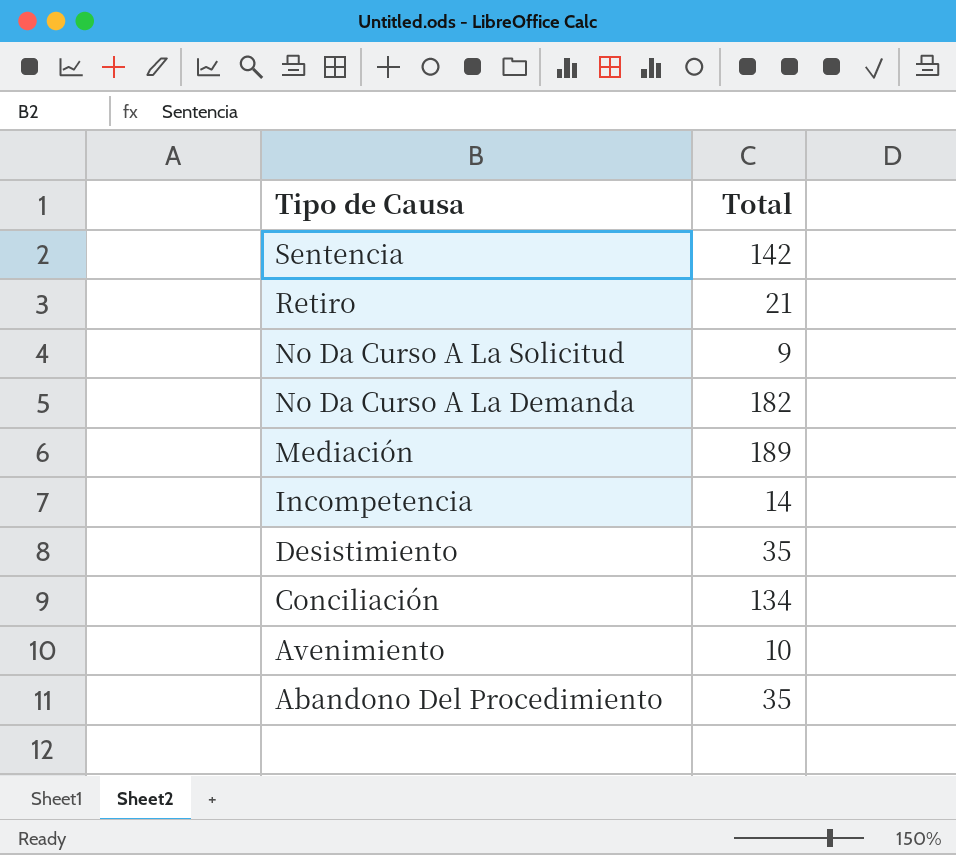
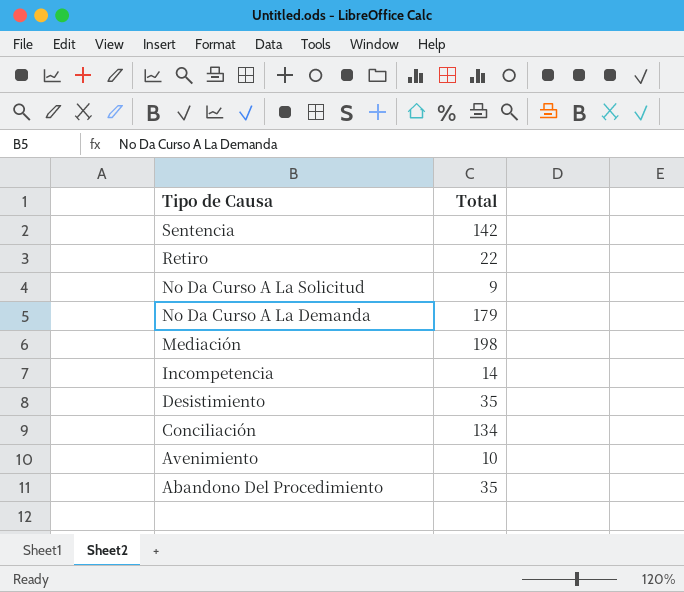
Retiro | Total: 21 -> 22
No Da Curso A La Demanda | Total: 182 -> 179
Mediación | Total: 189 -> 198

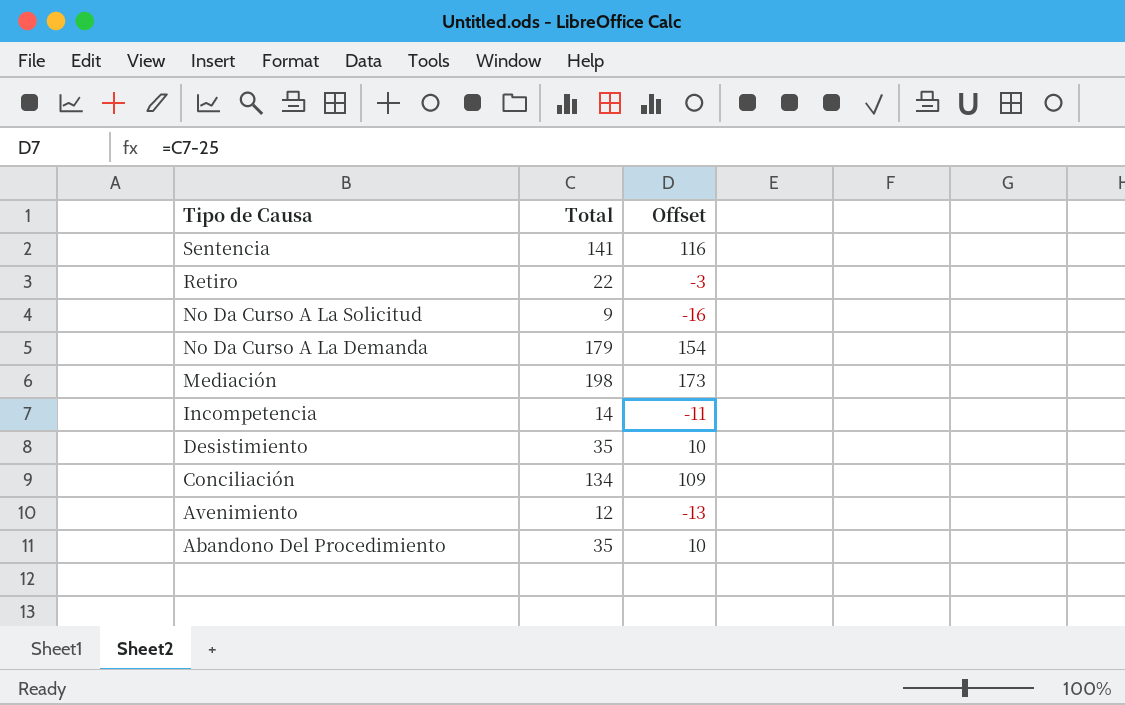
column Offset | formula: none -> [Total] - 25
Sentencia | Total: 142 -> 141
Avenimiento | Total: 10 -> 12

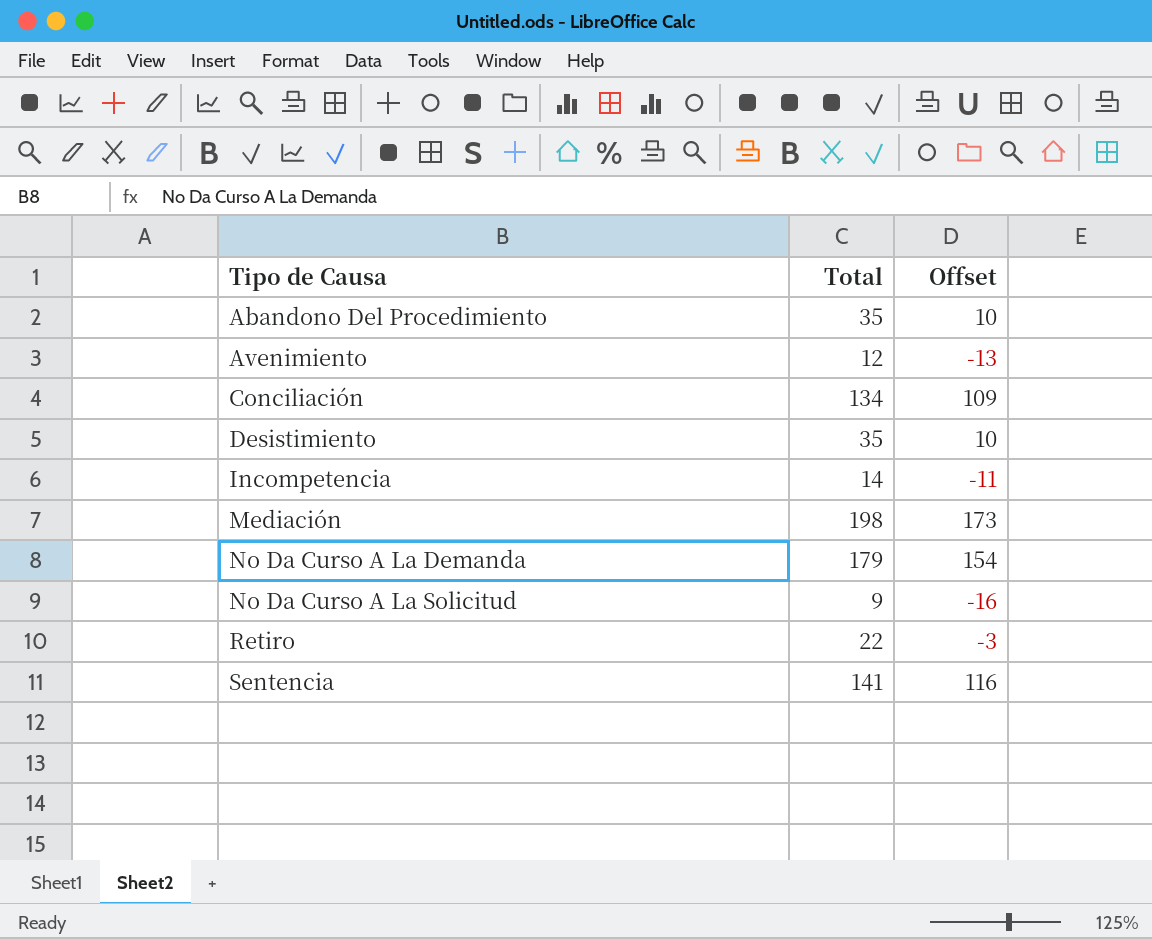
row order: Tipo de Causa descending -> Tipo de Causa ascending

